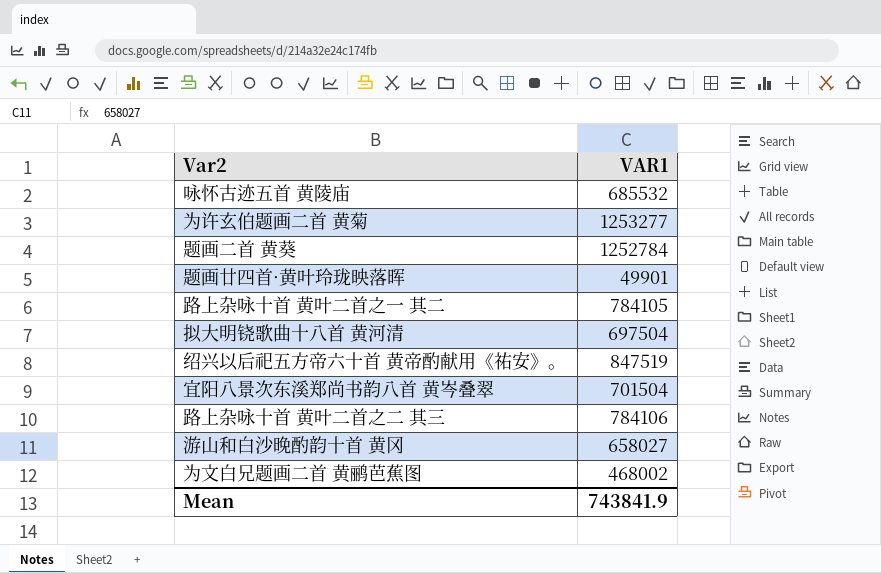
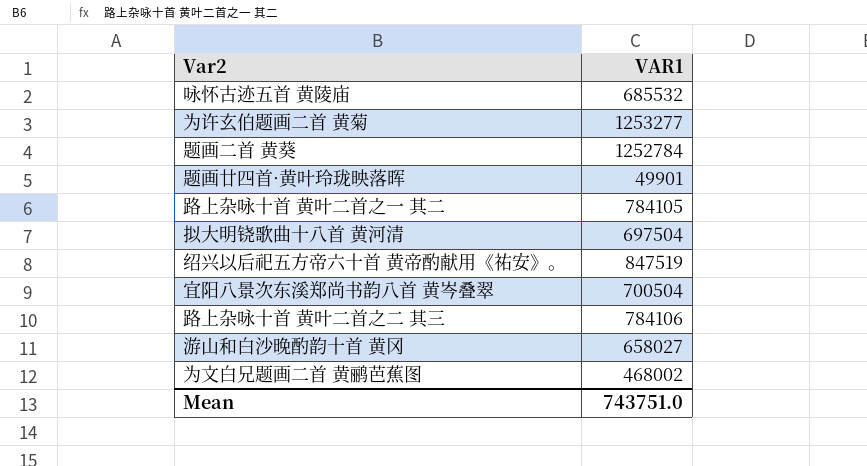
宜阳八景次东溪郑尚书韵八首 黄岑叠翠 | VAR1: 701504 -> 700504
Mean | VAR1: 743841.9 -> 743751.0

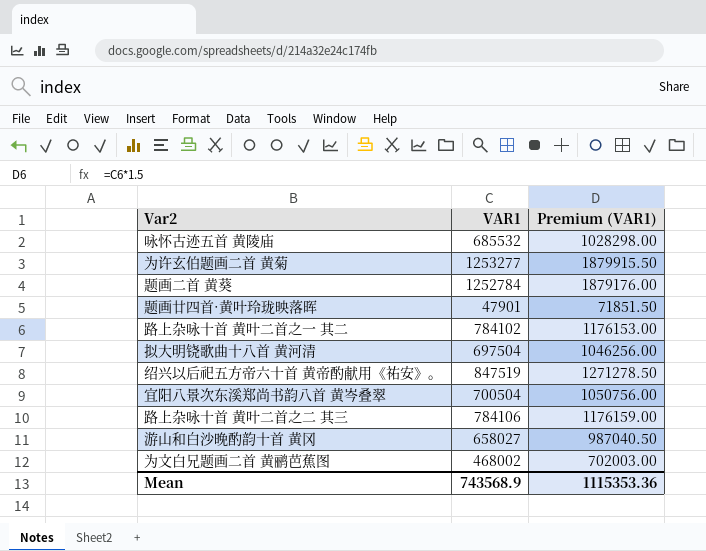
column Premium (VAR1) | formula: none -> [VAR1] * 1.5
题画廿四首·黄叶玲珑映落晖 | VAR1: 49901 -> 47901
路上杂咏十首 黄叶二首之一 其二 | VAR1: 784105 -> 784102
Mean | VAR1: 743751.0 -> 743568.9

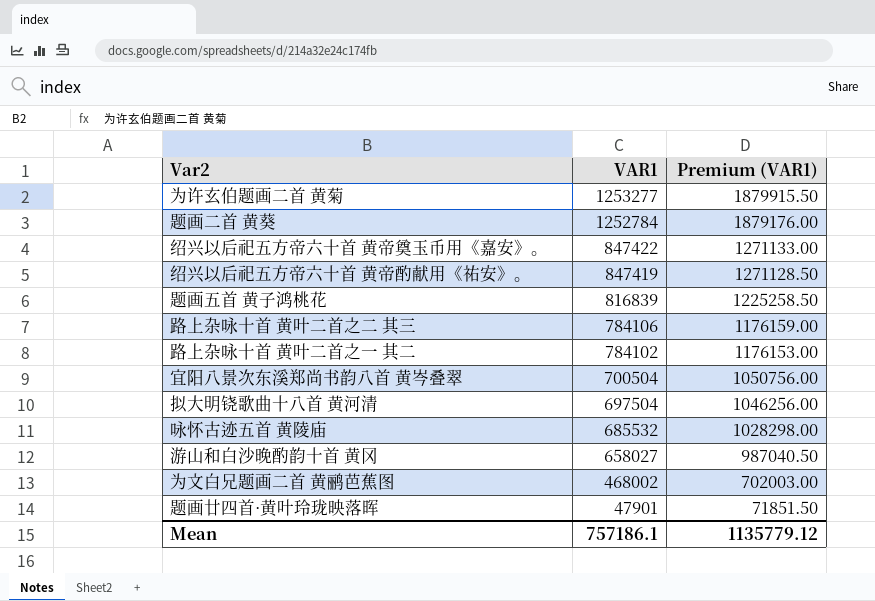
row order: none -> VAR1 descending
row 绍兴以后祀五方帝六十首 黄帝奠玉币用《嘉安》。: none -> 847422 | 1271133.00
绍兴以后祀五方帝六十首 黄帝酌献用《祐安》。 | VAR1: 847519 -> 847419
绍兴以后祀五方帝六十首 黄帝酌献用《祐安》。 | Premium (VAR1): 1271278.50 -> 1271128.50
row 题画五首 黄子鸿桃花: none -> 816839 | 1225258.50
Mean | VAR1: 743568.9 -> 757186.1
Mean | Premium (VAR1): 1115353.36 -> 1135779.12

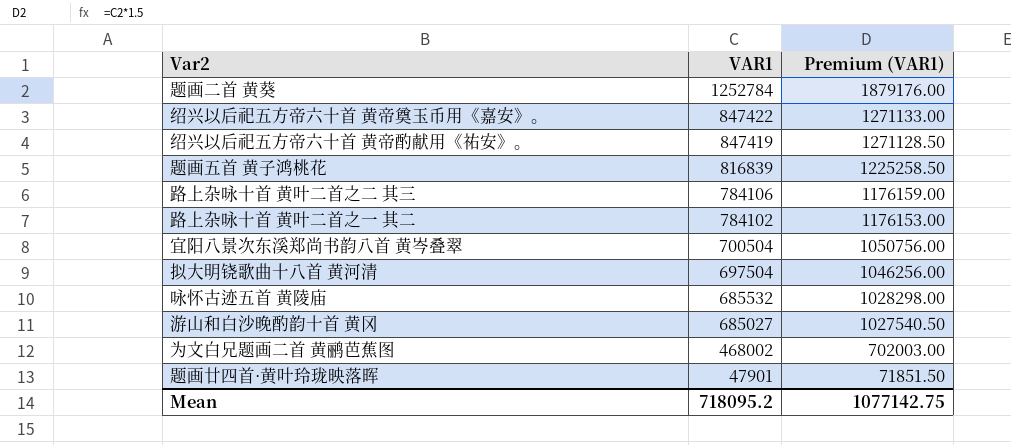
row 为许玄伯题画二首 黄菊: 1253277 | 1879915.50 -> none
游山和白沙晚酌韵十首 黄冈 | VAR1: 658027 -> 685027
游山和白沙晚酌韵十首 黄冈 | Premium (VAR1): 987040.50 -> 1027540.50
Mean | VAR1: 757186.1 -> 718095.2
Mean | Premium (VAR1): 1135779.12 -> 1077142.75

